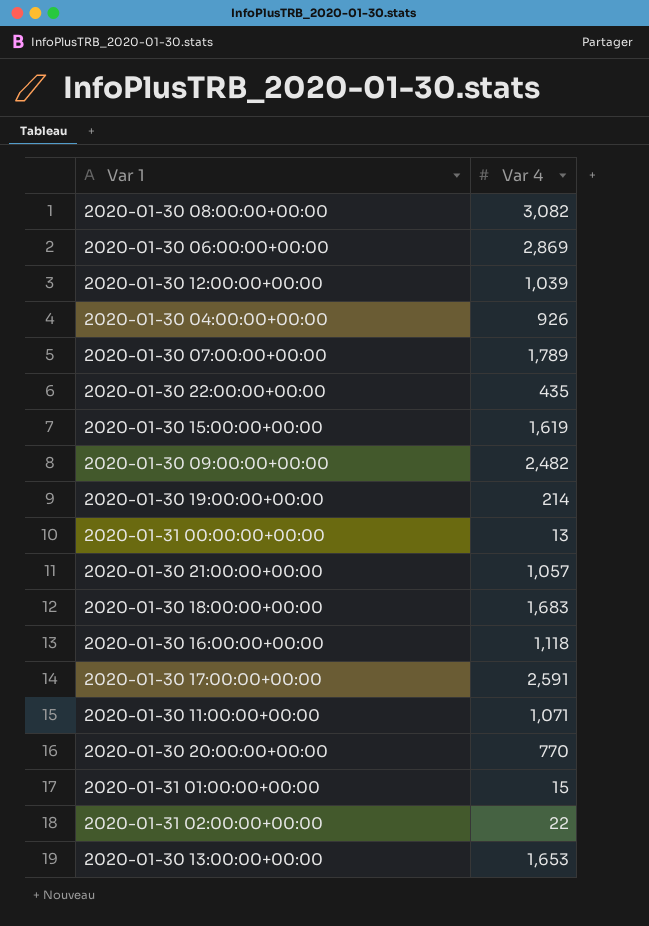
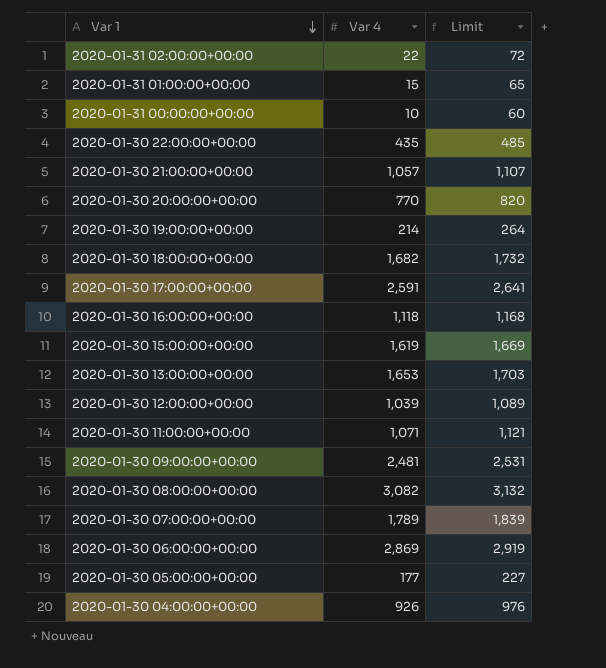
row order: none -> Var 1 descending
column Limit | formula: none -> [Var 4] + 50
2020-01-31 00:00:00+00:00 | Var 4: 13 -> 10
2020-01-30 18:00:00+00:00 | Var 4: 1,683 -> 1,682
2020-01-30 09:00:00+00:00 | Var 4: 2,482 -> 2,481
row 2020-01-30 05:00:00+00:00: none -> 177 | 227

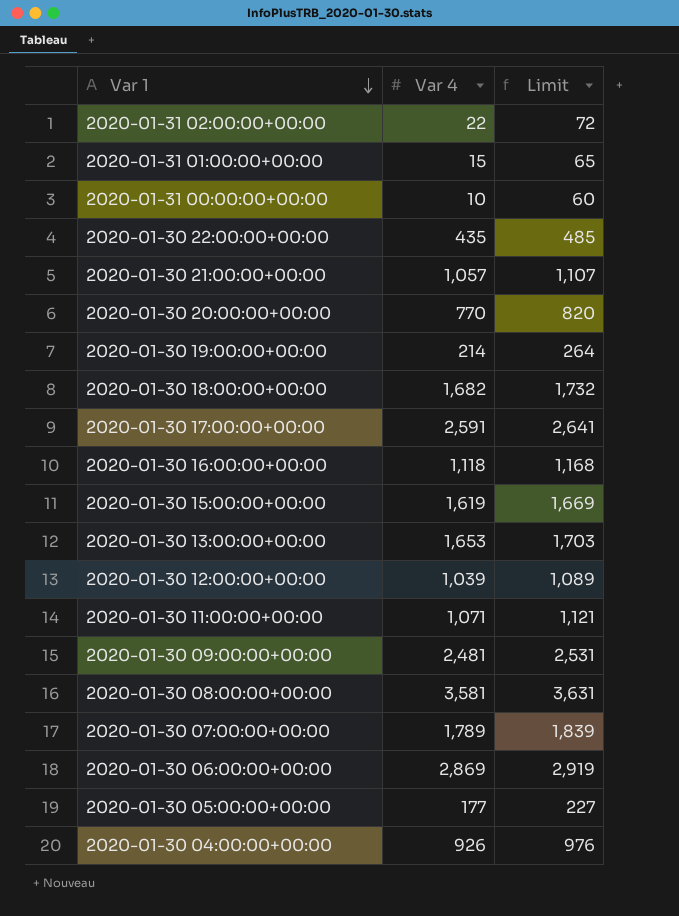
2020-01-30 08:00:00+00:00 | Var 4: 3,082 -> 3,581
2020-01-30 08:00:00+00:00 | Limit: 3,132 -> 3,631

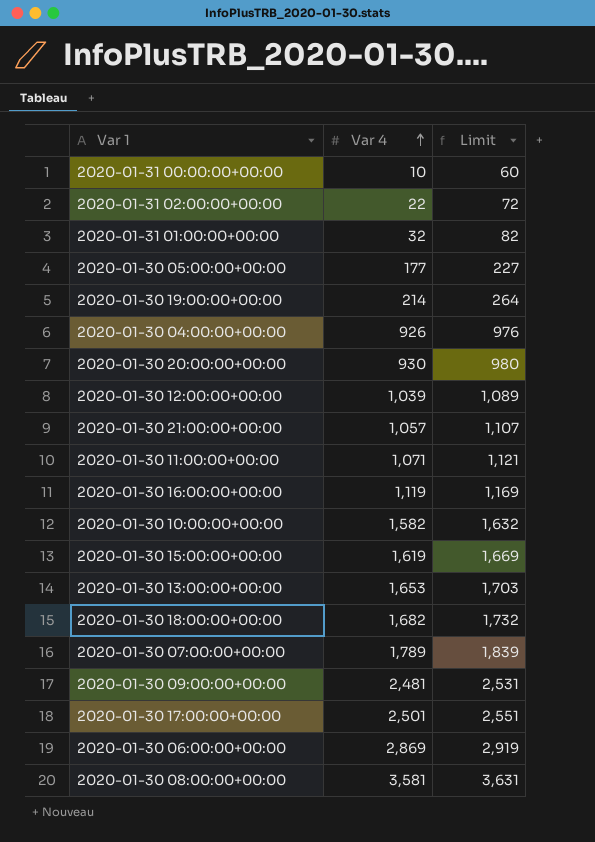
row order: Var 1 descending -> Var 4 ascending
row 2020-01-30 22:00:00+00:00: 435 | 485 -> none
2020-01-31 01:00:00+00:00 | Var 4: 15 -> 32
2020-01-31 01:00:00+00:00 | Limit: 65 -> 82
2020-01-30 20:00:00+00:00 | Var 4: 770 -> 930
2020-01-30 20:00:00+00:00 | Limit: 820 -> 980
2020-01-30 16:00:00+00:00 | Var 4: 1,118 -> 1,119
2020-01-30 16:00:00+00:00 | Limit: 1,168 -> 1,169
row 2020-01-30 10:00:00+00:00: none -> 1,582 | 1,632
2020-01-30 17:00:00+00:00 | Var 4: 2,591 -> 2,501
2020-01-30 17:00:00+00:00 | Limit: 2,641 -> 2,551

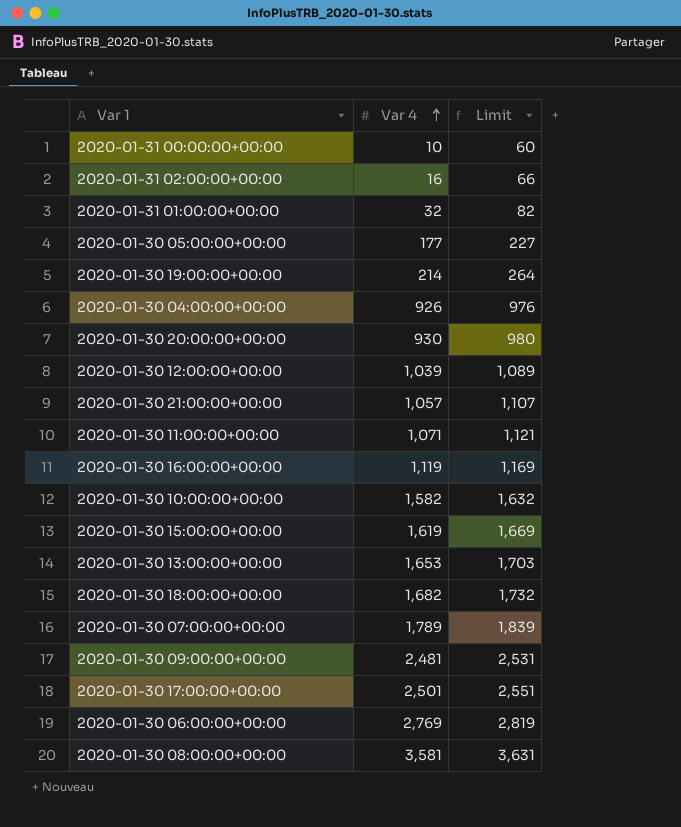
2020-01-31 02:00:00+00:00 | Var 4: 22 -> 16
2020-01-31 02:00:00+00:00 | Limit: 72 -> 66
2020-01-30 06:00:00+00:00 | Var 4: 2,869 -> 2,769
2020-01-30 06:00:00+00:00 | Limit: 2,919 -> 2,819

